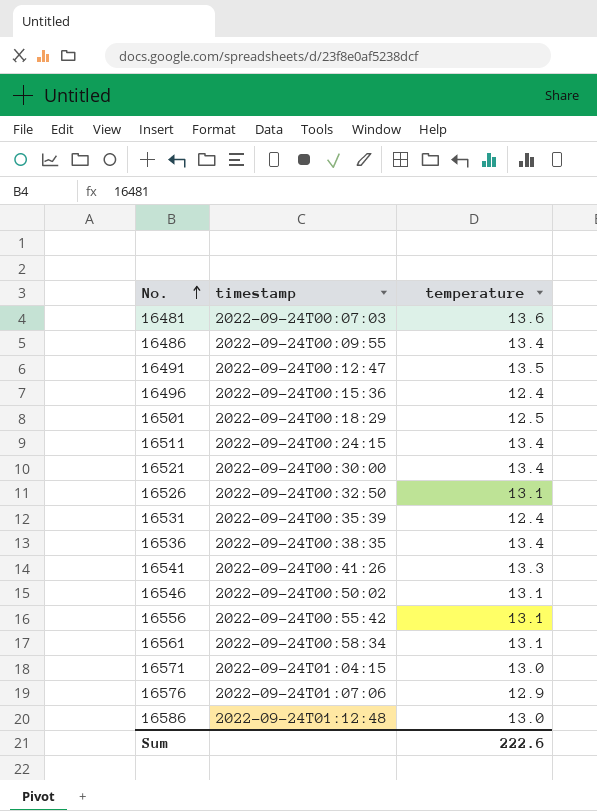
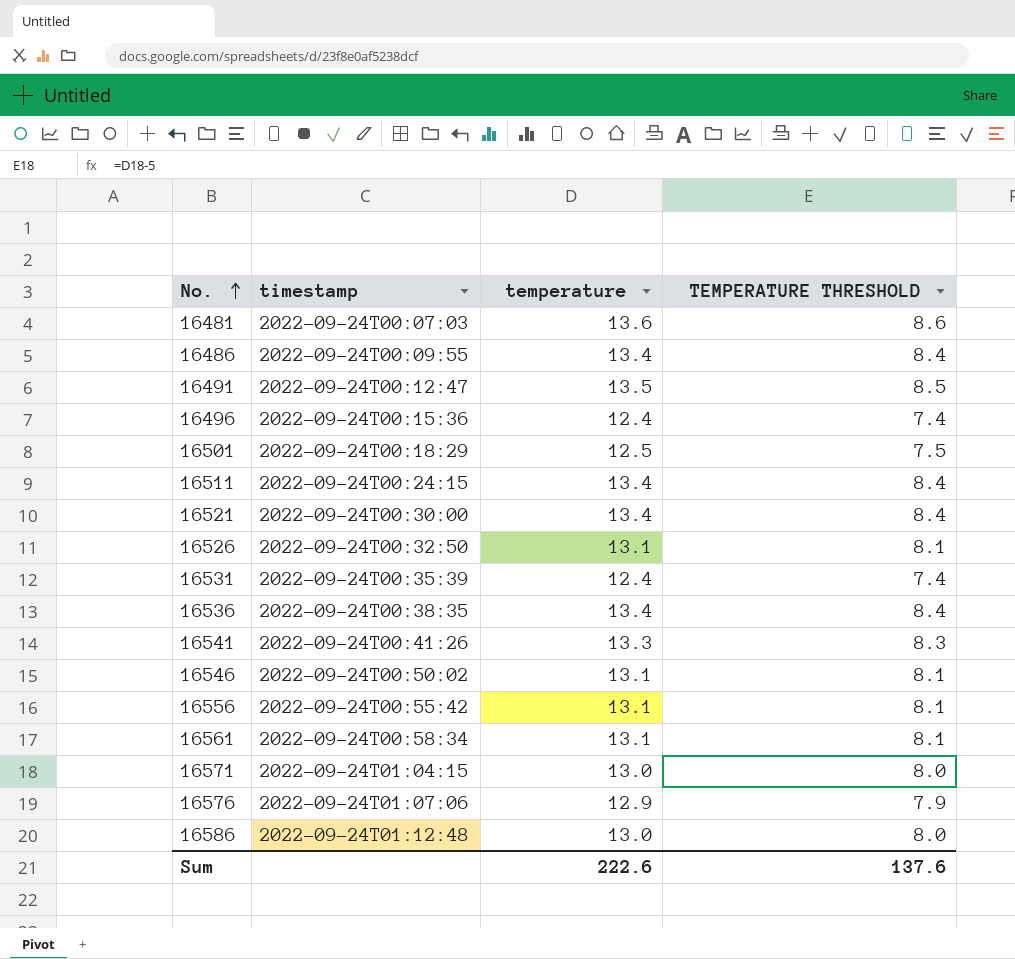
column TEMPERATURE THRESHOLD | formula: none -> [temperature] - 5

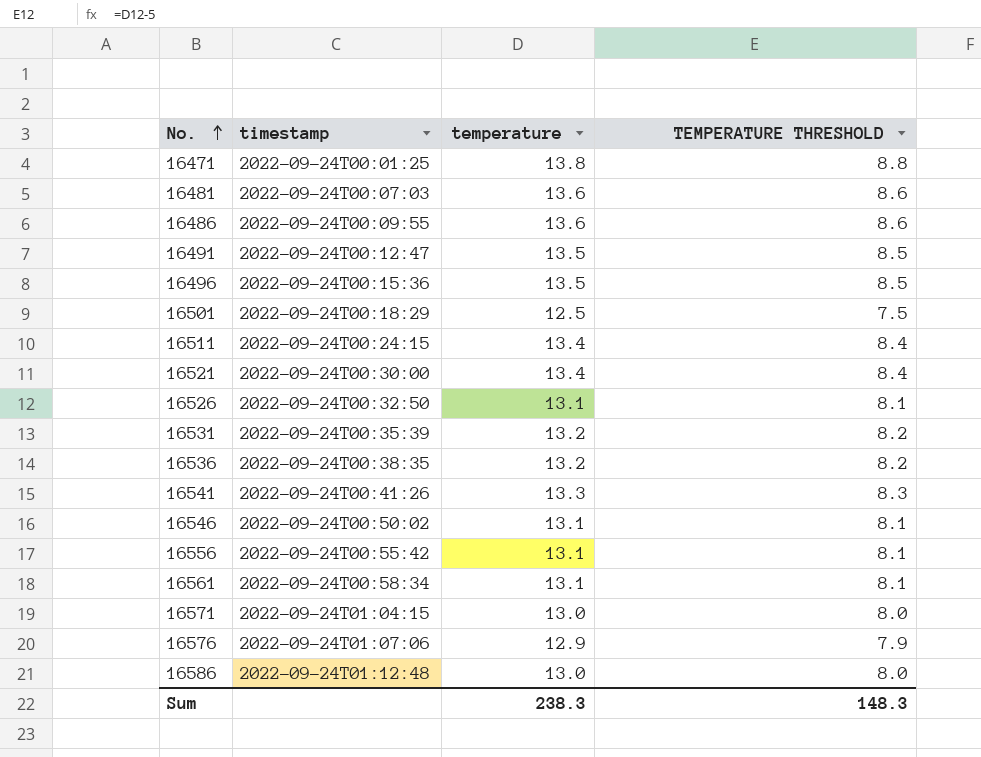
row 16471: none -> 2022-09-24T00:01:25 | 13.8 | 8.8
16486 | temperature: 13.4 -> 13.6
16486 | TEMPERATURE THRESHOLD: 8.4 -> 8.6
16496 | temperature: 12.4 -> 13.5
16496 | TEMPERATURE THRESHOLD: 7.4 -> 8.5
16531 | temperature: 12.4 -> 13.2
16531 | TEMPERATURE THRESHOLD: 7.4 -> 8.2
16536 | temperature: 13.4 -> 13.2
16536 | TEMPERATURE THRESHOLD: 8.4 -> 8.2
Sum | temperature: 222.6 -> 238.3
Sum | TEMPERATURE THRESHOLD: 137.6 -> 148.3

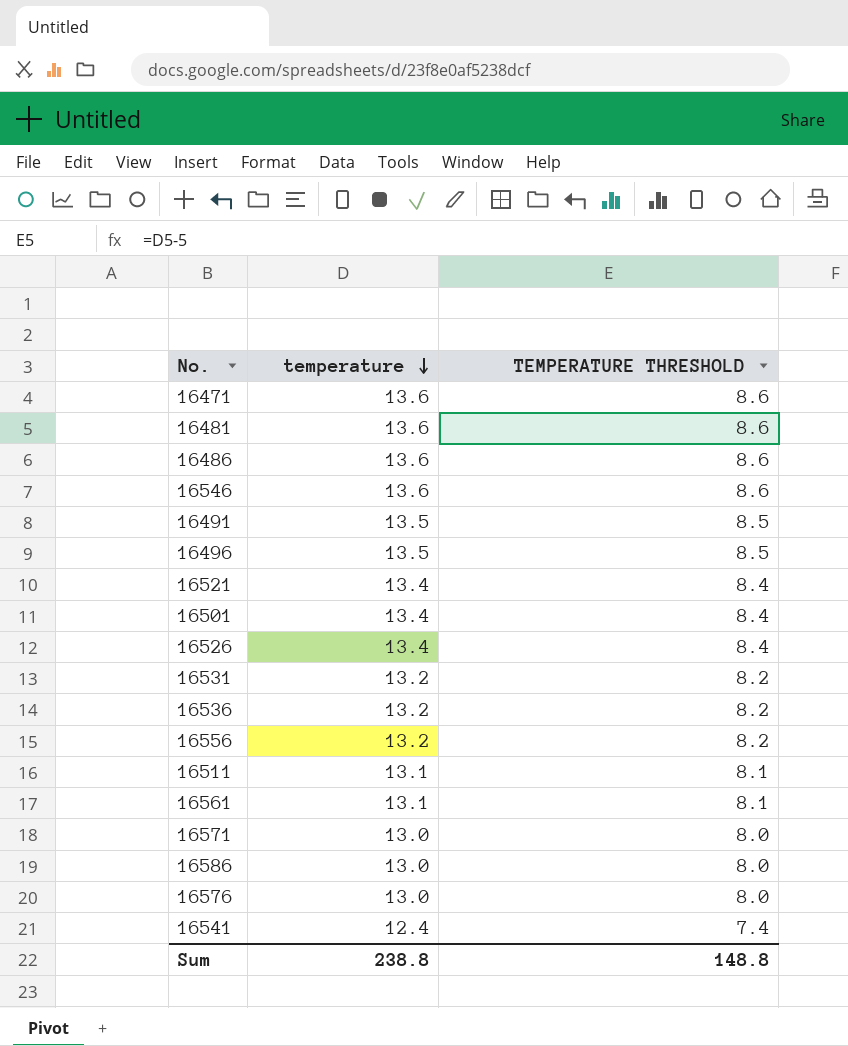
row order: No. ascending -> temperature descending
column timestamp | position: 2 -> none
16471 | temperature: 13.8 -> 13.6
16471 | TEMPERATURE THRESHOLD: 8.8 -> 8.6
16546 | temperature: 13.1 -> 13.6
16546 | TEMPERATURE THRESHOLD: 8.1 -> 8.6
16501 | temperature: 12.5 -> 13.4
16501 | TEMPERATURE THRESHOLD: 7.5 -> 8.4
16526 | temperature: 13.1 -> 13.4
16526 | TEMPERATURE THRESHOLD: 8.1 -> 8.4
16556 | temperature: 13.1 -> 13.2
16556 | TEMPERATURE THRESHOLD: 8.1 -> 8.2
16511 | temperature: 13.4 -> 13.1
16511 | TEMPERATURE THRESHOLD: 8.4 -> 8.1
16576 | temperature: 12.9 -> 13.0
16576 | TEMPERATURE THRESHOLD: 7.9 -> 8.0
16541 | temperature: 13.3 -> 12.4
16541 | TEMPERATURE THRESHOLD: 8.3 -> 7.4
Sum | temperature: 238.3 -> 238.8
Sum | TEMPERATURE THRESHOLD: 148.3 -> 148.8

